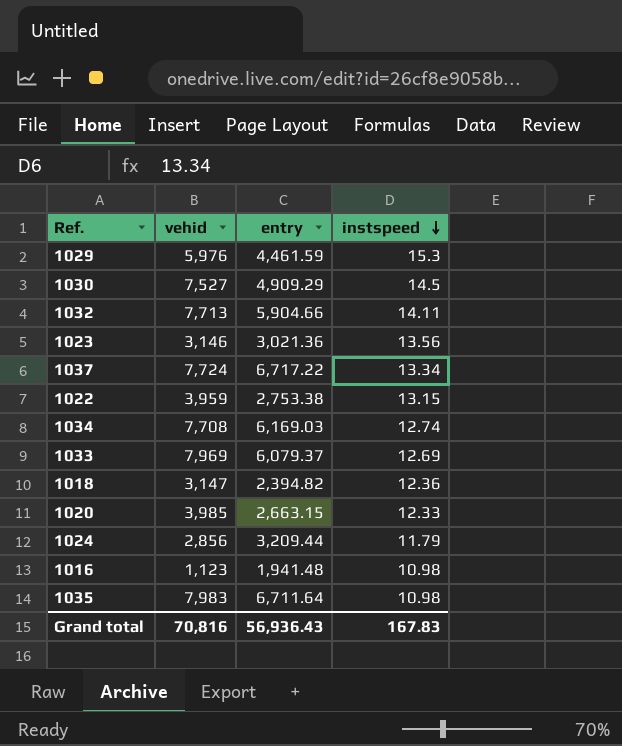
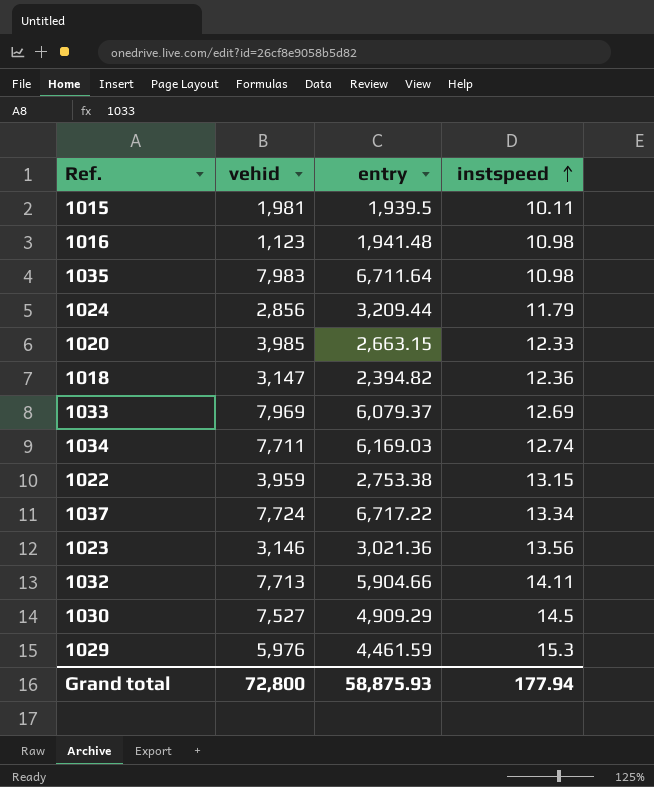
row order: instspeed descending -> instspeed ascending
row 1015: none -> 1,981 | 1,939.5 | 10.11
1034 | vehid: 7,708 -> 7,711
Grand total | vehid: 70,816 -> 72,800
Grand total | entry: 56,936.43 -> 58,875.93
Grand total | instspeed: 167.83 -> 177.94

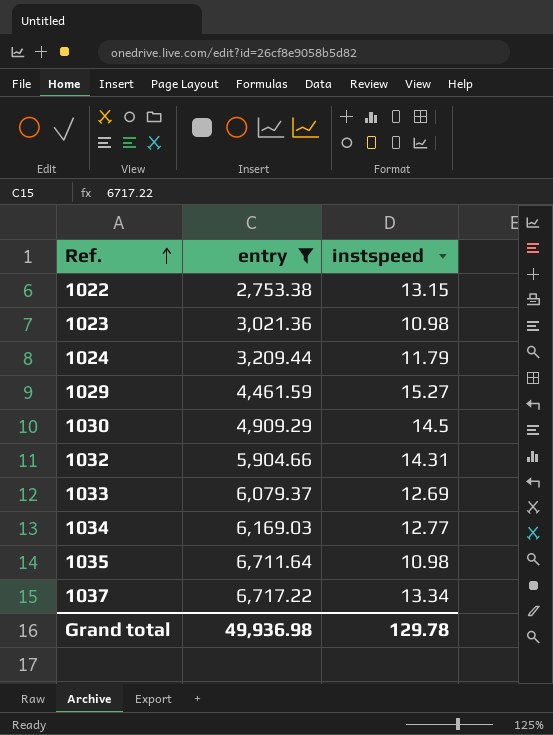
filter: none -> entry >= 2,753.38
row order: instspeed ascending -> Ref. ascending
column vehid | position: 2 -> none
1023 | instspeed: 13.56 -> 10.98
1029 | instspeed: 15.3 -> 15.27
1032 | instspeed: 14.11 -> 14.31
1034 | instspeed: 12.74 -> 12.77
Grand total | entry: 58,875.93 -> 49,936.98
Grand total | instspeed: 177.94 -> 129.78

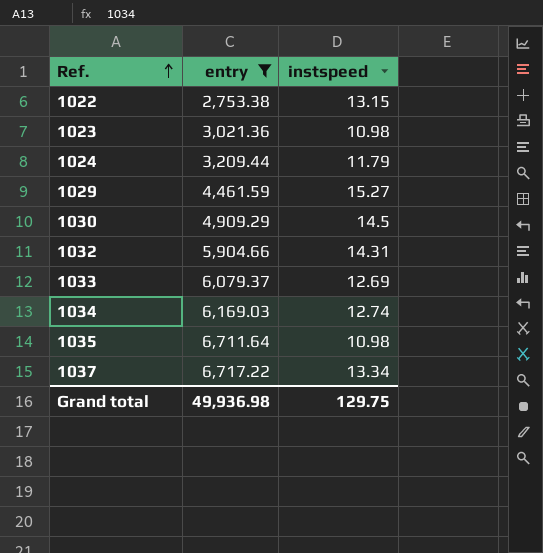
1034 | instspeed: 12.77 -> 12.74
Grand total | instspeed: 129.78 -> 129.75

